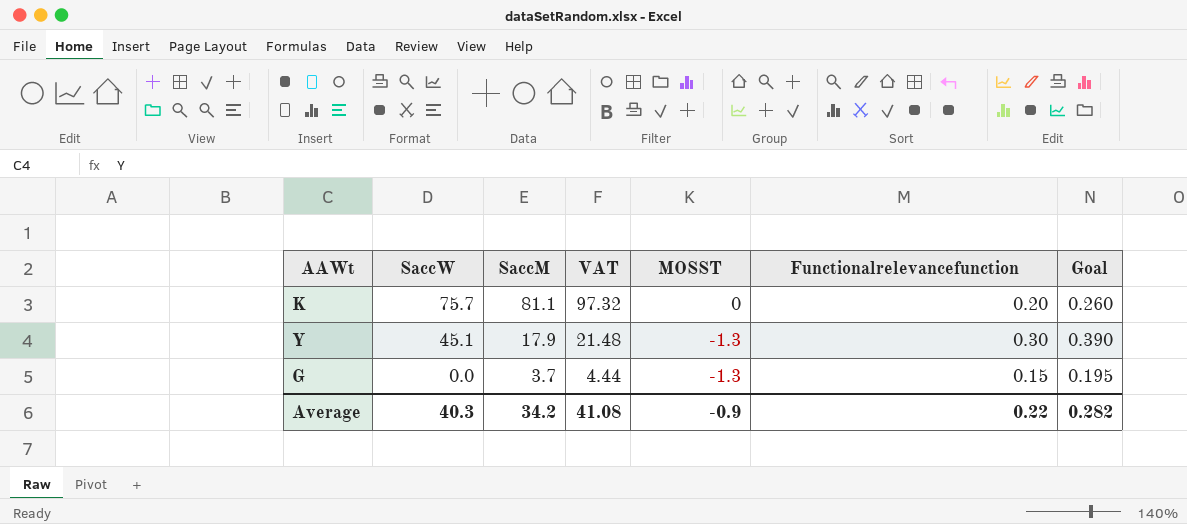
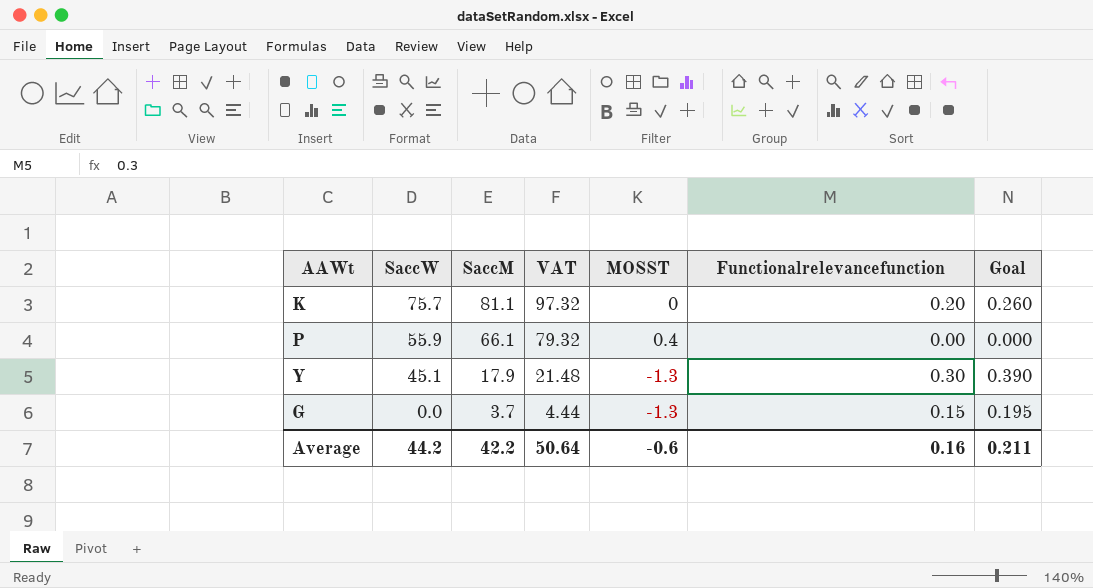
row P: none -> 55.9 | 66.1 | 79.32 | 0.4 | 0.00 | 0.000
Average | SaccW: 40.3 -> 44.2
Average | SaccM: 34.2 -> 42.2
Average | VAT: 41.08 -> 50.64
Average | MOSST: -0.9 -> -0.6
Average | Functionalrelevancefunction: 0.22 -> 0.16
Average | Goal: 0.282 -> 0.211

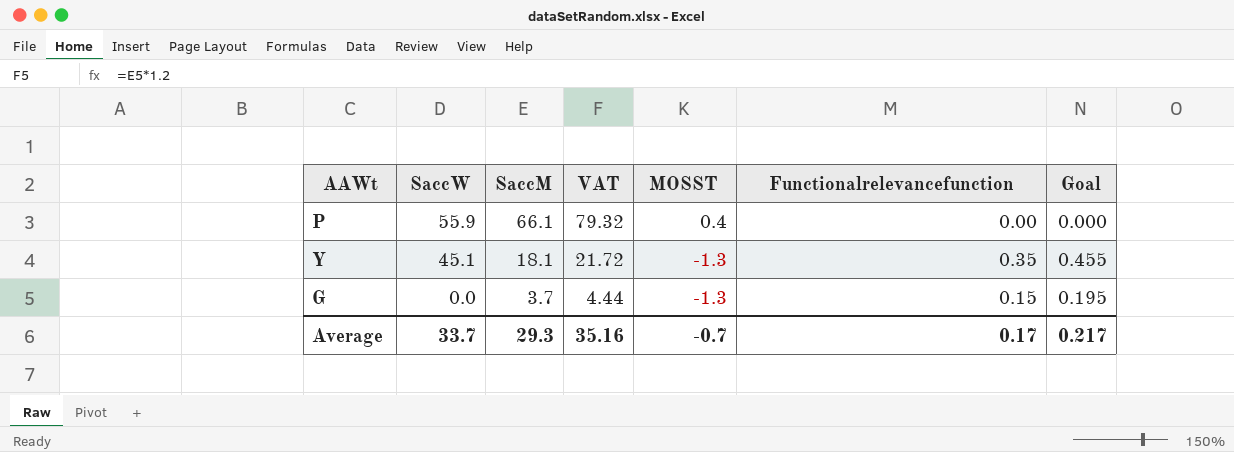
row K: 75.7 | 81.1 | 97.32 | 0 | 0.20 | 0.260 -> none
Y | SaccM: 17.9 -> 18.1
Y | VAT: 21.48 -> 21.72
Y | Functionalrelevancefunction: 0.30 -> 0.35
Y | Goal: 0.390 -> 0.455
Average | SaccW: 44.2 -> 33.7
Average | SaccM: 42.2 -> 29.3
Average | VAT: 50.64 -> 35.16
Average | MOSST: -0.6 -> -0.7
Average | Functionalrelevancefunction: 0.16 -> 0.17
Average | Goal: 0.211 -> 0.217

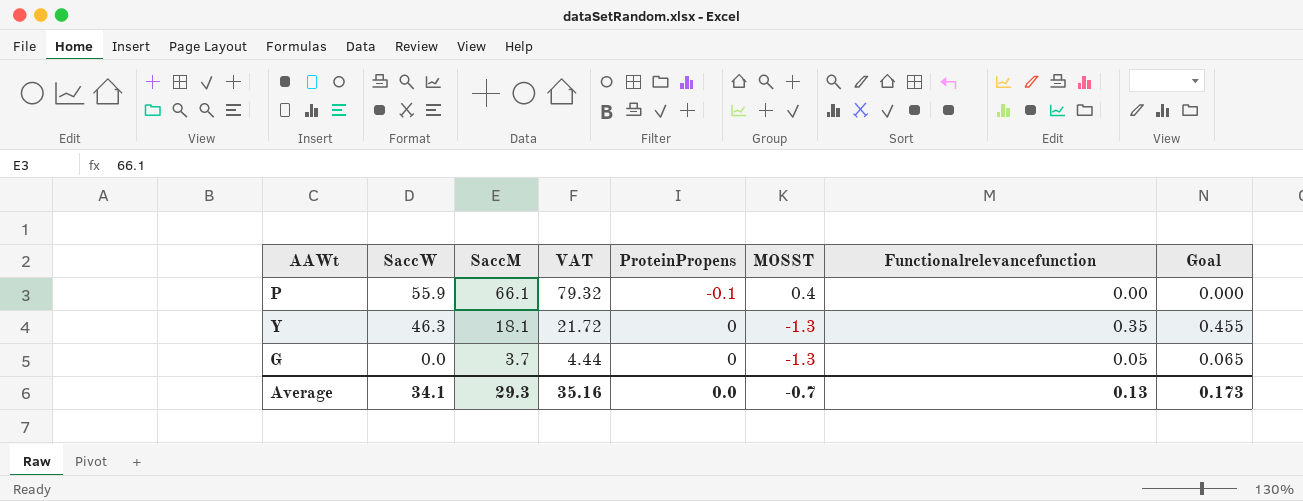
column ProteinPropens | position: none -> 5
Y | SaccW: 45.1 -> 46.3
G | Functionalrelevancefunction: 0.15 -> 0.05
G | Goal: 0.195 -> 0.065
Average | SaccW: 33.7 -> 34.1
Average | Functionalrelevancefunction: 0.17 -> 0.13
Average | Goal: 0.217 -> 0.173

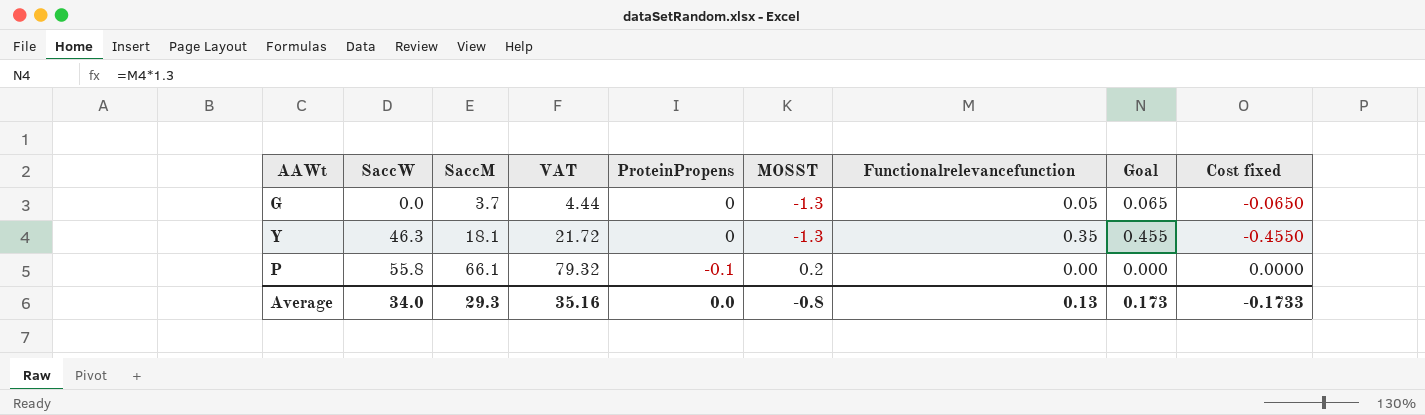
row order: SaccW descending -> SaccW ascending
column Cost fixed | formula: none -> [MOSST] * [Functionalrelevancefunction]
P | SaccW: 55.9 -> 55.8
P | MOSST: 0.4 -> 0.2
Average | SaccW: 34.1 -> 34.0
Average | MOSST: -0.7 -> -0.8

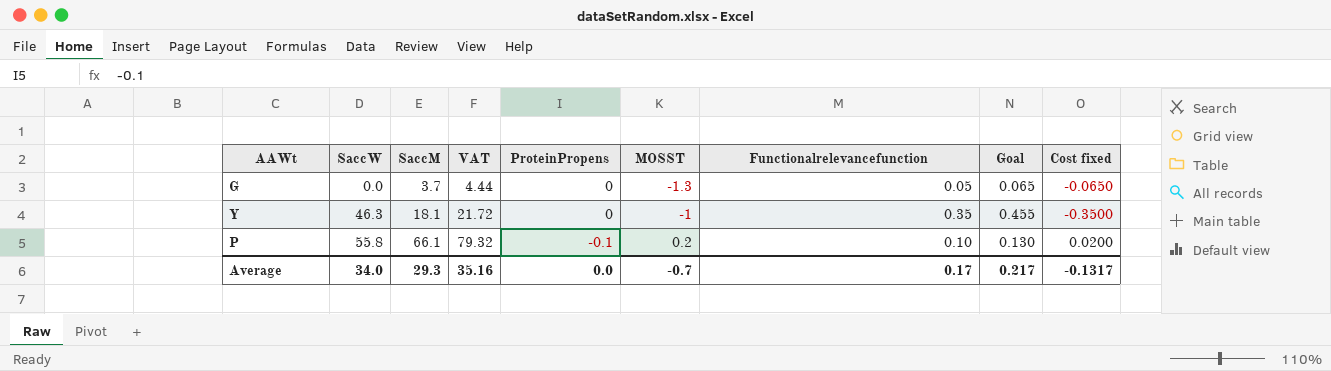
Y | MOSST: -1.3 -> -1
Y | Cost fixed: -0.4550 -> -0.3500
P | Functionalrelevancefunction: 0.00 -> 0.10
P | Goal: 0.000 -> 0.130
P | Cost fixed: 0.0000 -> 0.0200
Average | MOSST: -0.8 -> -0.7
Average | Functionalrelevancefunction: 0.13 -> 0.17
Average | Goal: 0.173 -> 0.217
Average | Cost fixed: -0.1733 -> -0.1317

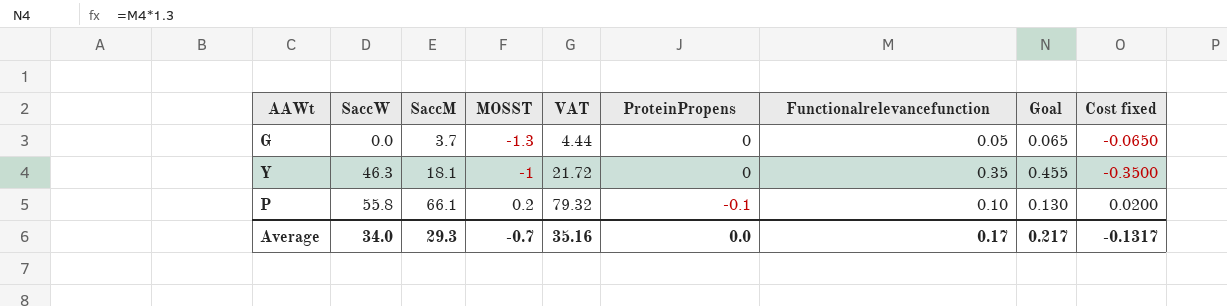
column MOSST | position: 6 -> 4

